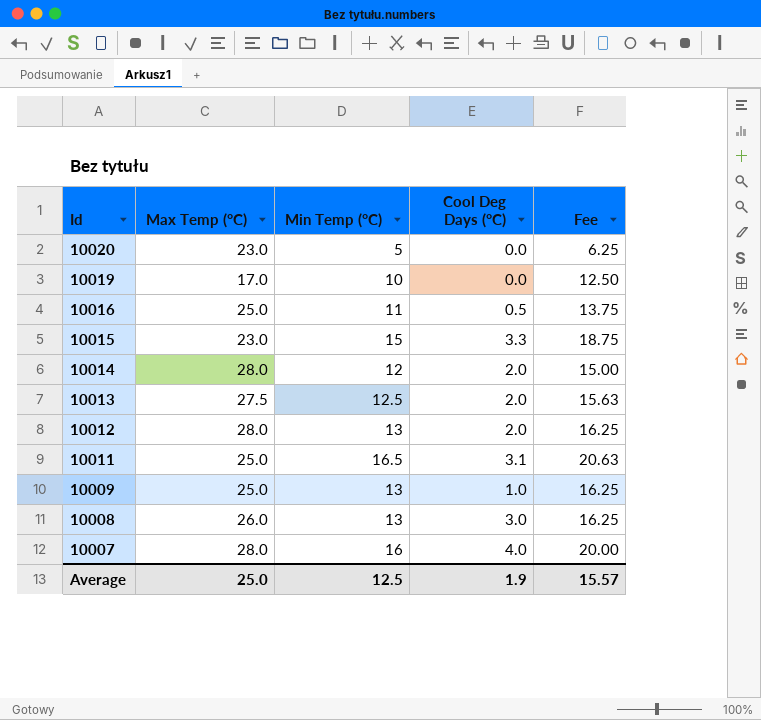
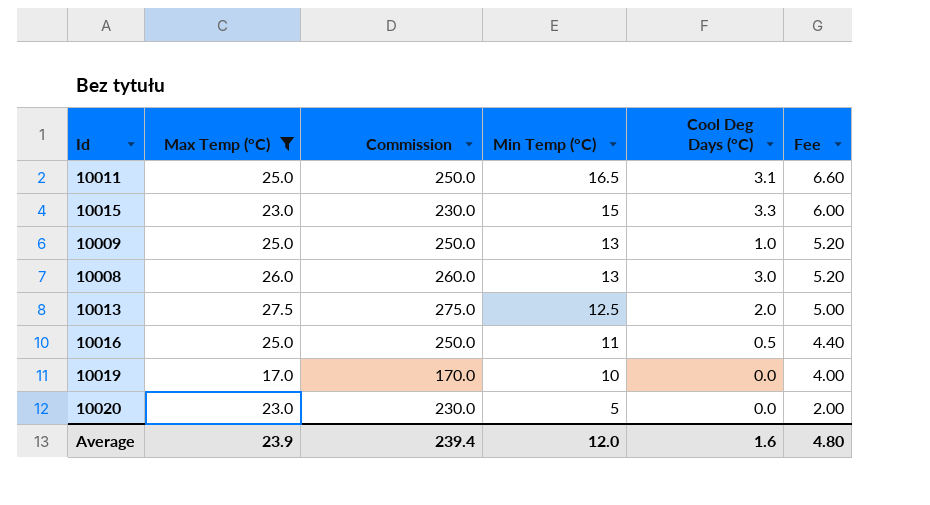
filter: none -> Max Temp (°C) != 28.0
row order: Id descending -> Min Temp (°C) descending
column Commission | formula: none -> [Max Temp (°C)] * 10
column Fee | formula: [Min Temp (°C)] * 1.25 -> [Min Temp (°C)] * 0.4
Average | Max Temp (°C): 25.0 -> 23.9
Average | Min Temp (°C): 12.5 -> 12.0
Average | Cool Deg Days (°C): 1.9 -> 1.6
Average | Fee: 15.57 -> 4.80

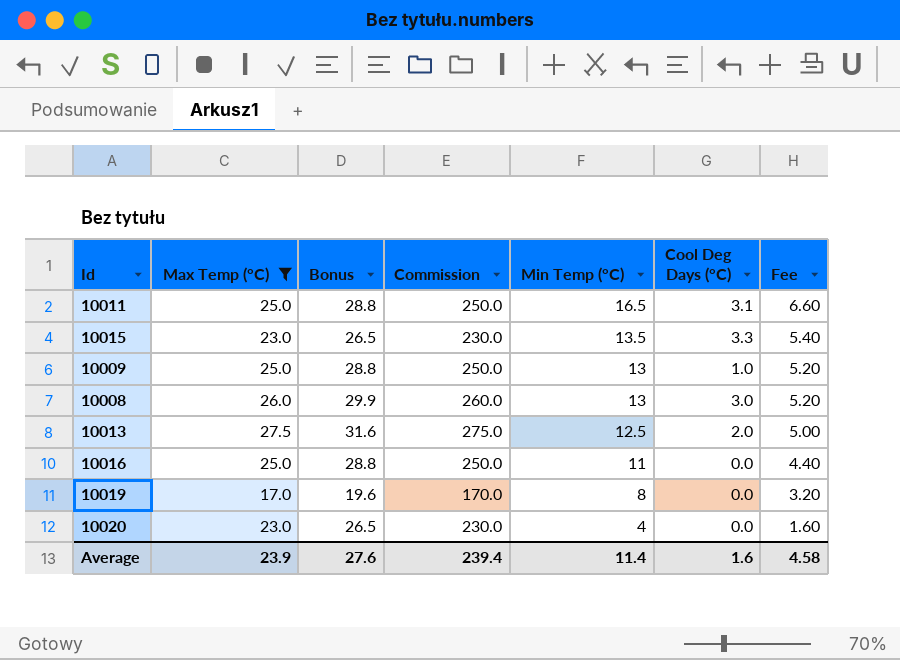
column Bonus | formula: none -> [Max Temp (°C)] * 1.15
10015 | Min Temp (°C): 15 -> 13.5
10015 | Fee: 6.00 -> 5.40
10016 | Cool Deg Days (°C): 0.5 -> 0.0
10019 | Min Temp (°C): 10 -> 8
10019 | Fee: 4.00 -> 3.20
10020 | Min Temp (°C): 5 -> 4
10020 | Fee: 2.00 -> 1.60
Average | Min Temp (°C): 12.0 -> 11.4
Average | Fee: 4.80 -> 4.58

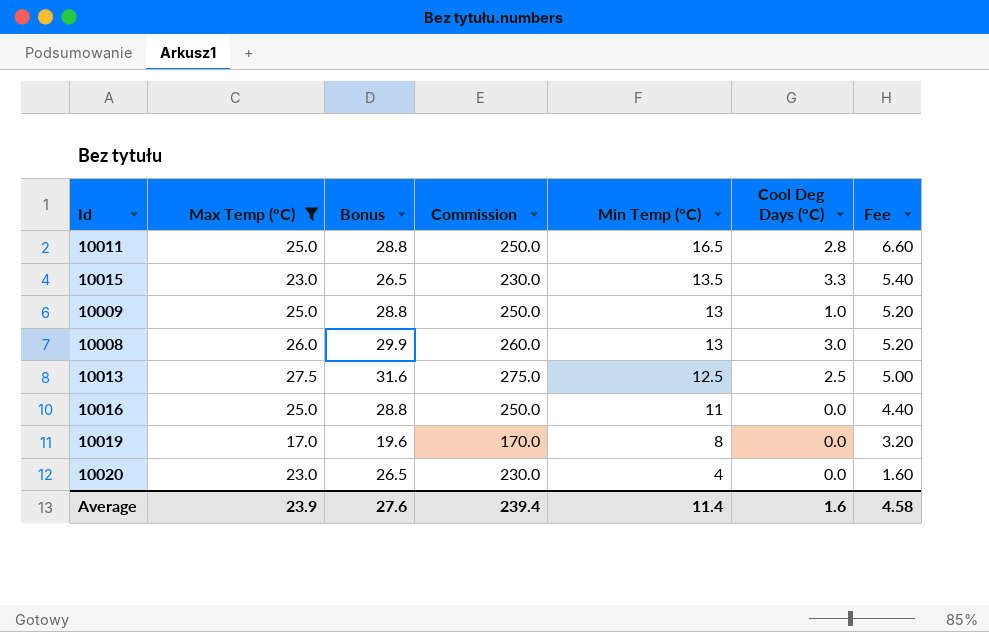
10011 | Cool Deg Days (°C): 3.1 -> 2.8
10013 | Cool Deg Days (°C): 2.0 -> 2.5

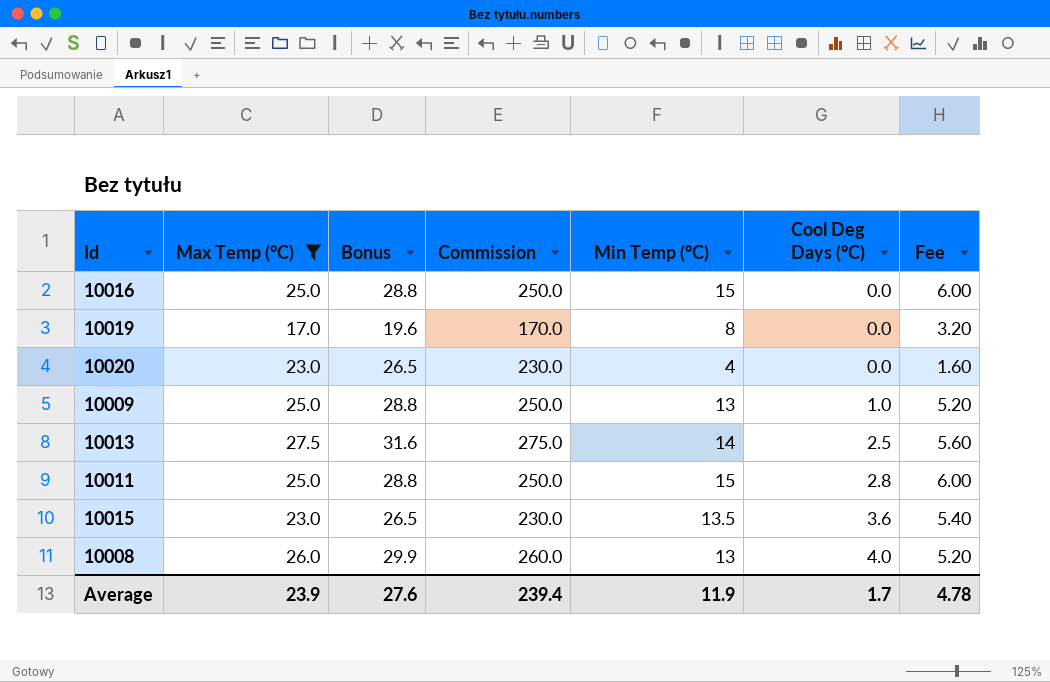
row order: Min Temp (°C) descending -> Cool Deg Days (°C) ascending
10016 | Min Temp (°C): 11 -> 15
10016 | Fee: 4.40 -> 6.00
10013 | Min Temp (°C): 12.5 -> 14
10013 | Fee: 5.00 -> 5.60
10011 | Min Temp (°C): 16.5 -> 15
10011 | Fee: 6.60 -> 6.00
10015 | Cool Deg Days (°C): 3.3 -> 3.6
10008 | Cool Deg Days (°C): 3.0 -> 4.0
Average | Min Temp (°C): 11.4 -> 11.9
Average | Cool Deg Days (°C): 1.6 -> 1.7
Average | Fee: 4.58 -> 4.78

